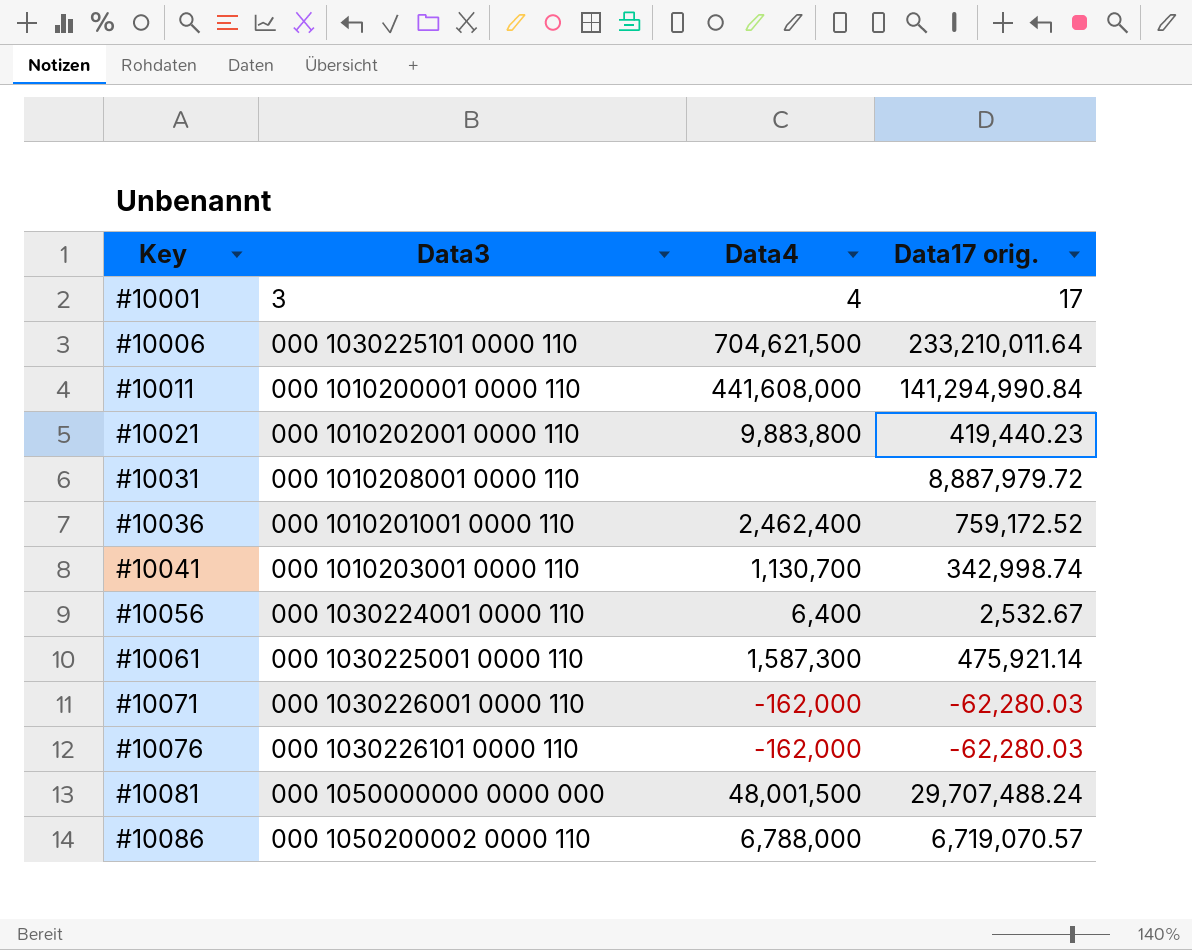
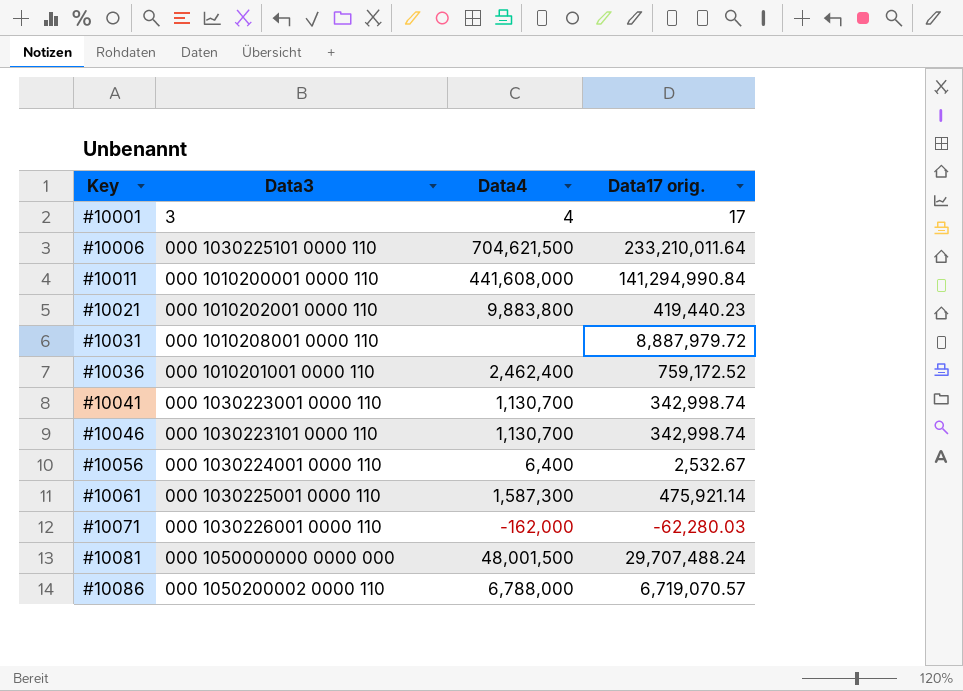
row #10076: 000 1030226101 0000 110 | -162,000 | -62,280.03 -> none
#10041 | Data3: 000 1010203001 0000 110 -> 000 1030223001 0000 110
row #10046: none -> 000 1030223101 0000 110 | 1,130,700 | 342,998.74

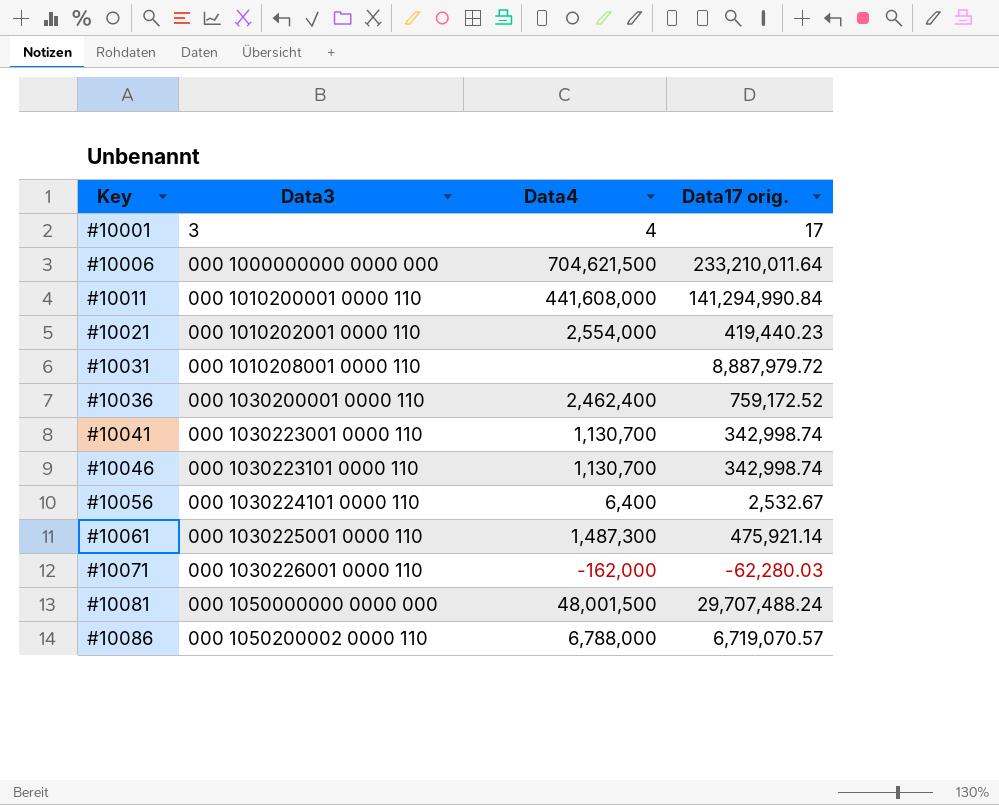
#10006 | Data3: 000 1030225101 0000 110 -> 000 1000000000 0000 000
#10021 | Data4: 9,883,800 -> 2,554,000
#10036 | Data3: 000 1010201001 0000 110 -> 000 1030200001 0000 110
#10056 | Data3: 000 1030224001 0000 110 -> 000 1030224101 0000 110
#10061 | Data4: 1,587,300 -> 1,487,300

